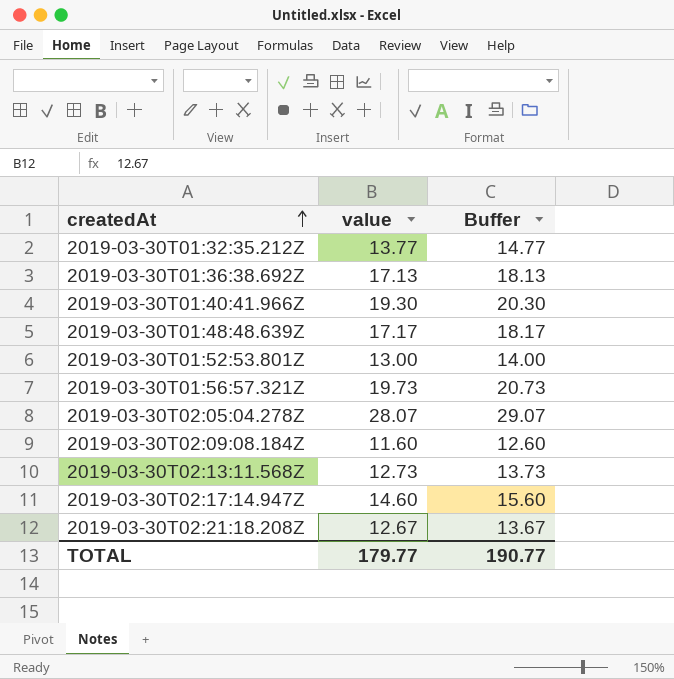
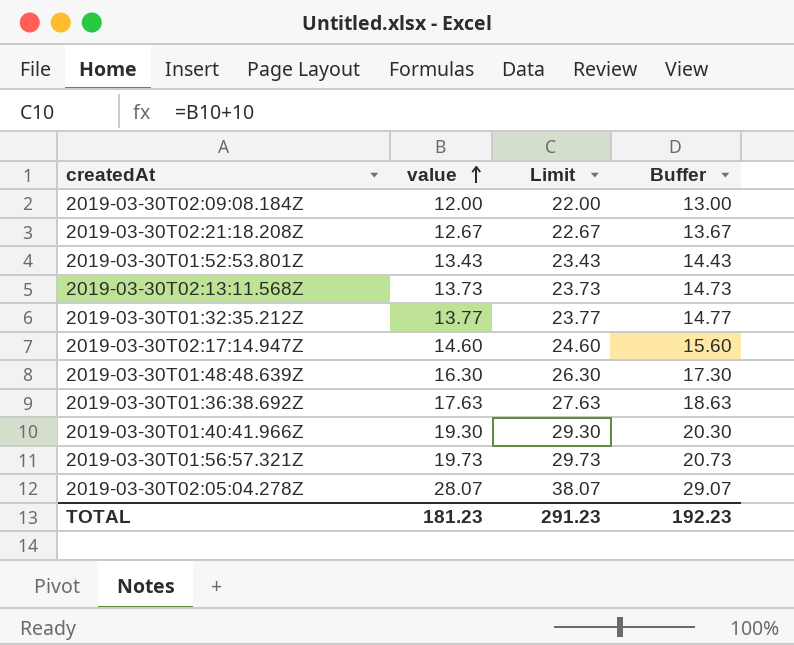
row order: createdAt ascending -> value ascending
column Limit | formula: none -> [value] + 10
2019-03-30T02:09:08.184Z | value: 11.60 -> 12.00
2019-03-30T02:09:08.184Z | Buffer: 12.60 -> 13.00
2019-03-30T01:52:53.801Z | value: 13.00 -> 13.43
2019-03-30T01:52:53.801Z | Buffer: 14.00 -> 14.43
2019-03-30T02:13:11.568Z | value: 12.73 -> 13.73
2019-03-30T02:13:11.568Z | Buffer: 13.73 -> 14.73
2019-03-30T01:48:48.639Z | value: 17.17 -> 16.30
2019-03-30T01:48:48.639Z | Buffer: 18.17 -> 17.30
2019-03-30T01:36:38.692Z | value: 17.13 -> 17.63
2019-03-30T01:36:38.692Z | Buffer: 18.13 -> 18.63
TOTAL | value: 179.77 -> 181.23
TOTAL | Buffer: 190.77 -> 192.23

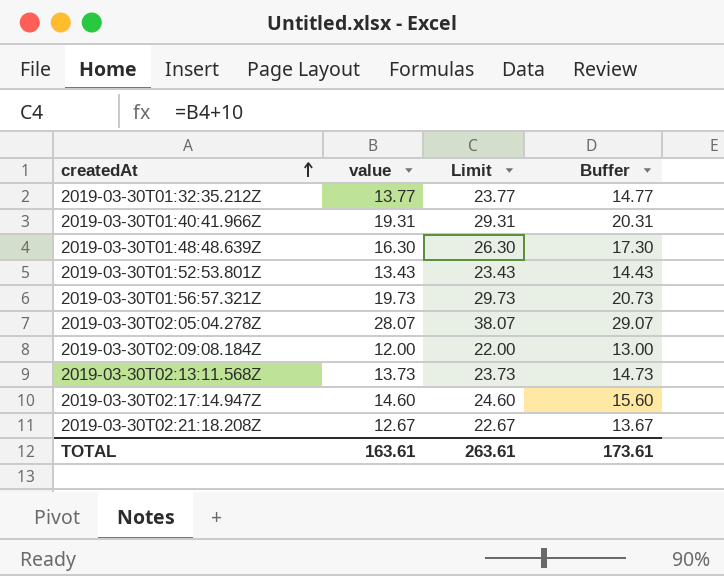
row order: value ascending -> createdAt ascending
row 2019-03-30T01:36:38.692Z: 17.63 | 27.63 | 18.63 -> none
2019-03-30T01:40:41.966Z | value: 19.30 -> 19.31
2019-03-30T01:40:41.966Z | Limit: 29.30 -> 29.31
2019-03-30T01:40:41.966Z | Buffer: 20.30 -> 20.31
TOTAL | value: 181.23 -> 163.61
TOTAL | Limit: 291.23 -> 263.61
TOTAL | Buffer: 192.23 -> 173.61

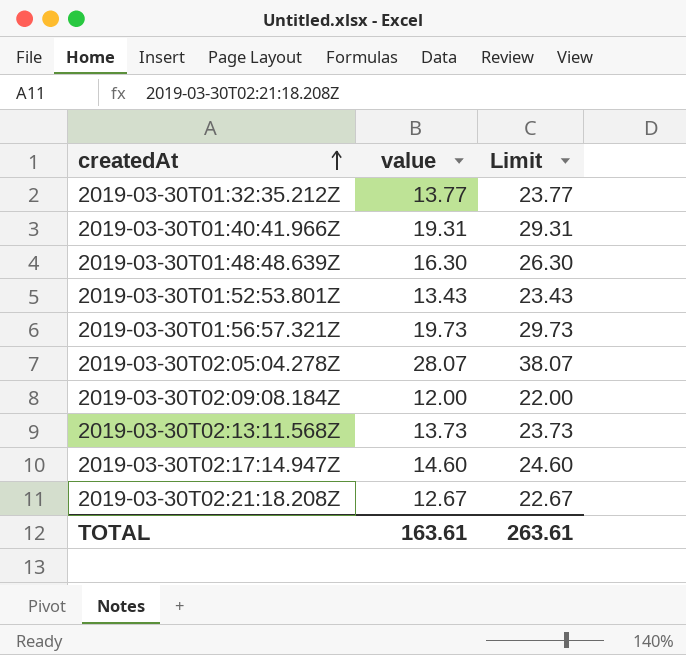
column Buffer | formula: [value] + 1 -> none

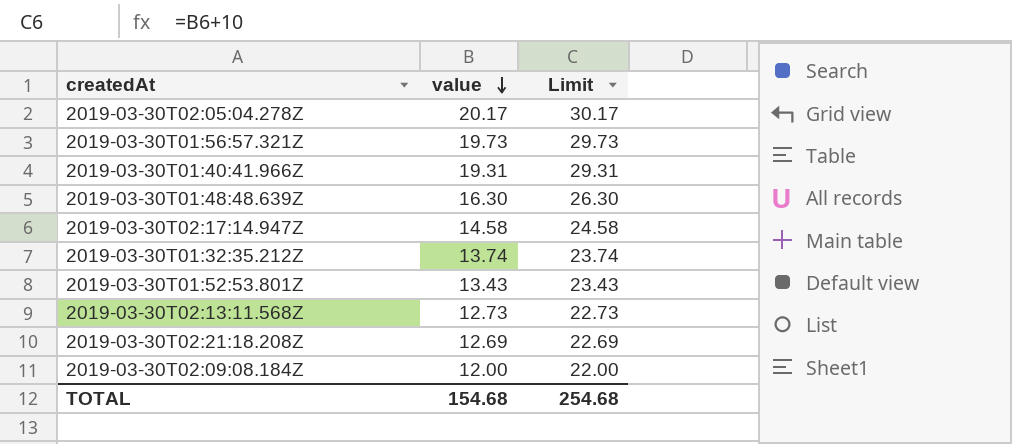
row order: createdAt ascending -> value descending
2019-03-30T02:05:04.278Z | value: 28.07 -> 20.17
2019-03-30T02:05:04.278Z | Limit: 38.07 -> 30.17
2019-03-30T02:17:14.947Z | value: 14.60 -> 14.58
2019-03-30T02:17:14.947Z | Limit: 24.60 -> 24.58
2019-03-30T01:32:35.212Z | value: 13.77 -> 13.74
2019-03-30T01:32:35.212Z | Limit: 23.77 -> 23.74
2019-03-30T02:13:11.568Z | value: 13.73 -> 12.73
2019-03-30T02:13:11.568Z | Limit: 23.73 -> 22.73
2019-03-30T02:21:18.208Z | value: 12.67 -> 12.69
2019-03-30T02:21:18.208Z | Limit: 22.67 -> 22.69
TOTAL | value: 163.61 -> 154.68
TOTAL | Limit: 263.61 -> 254.68

